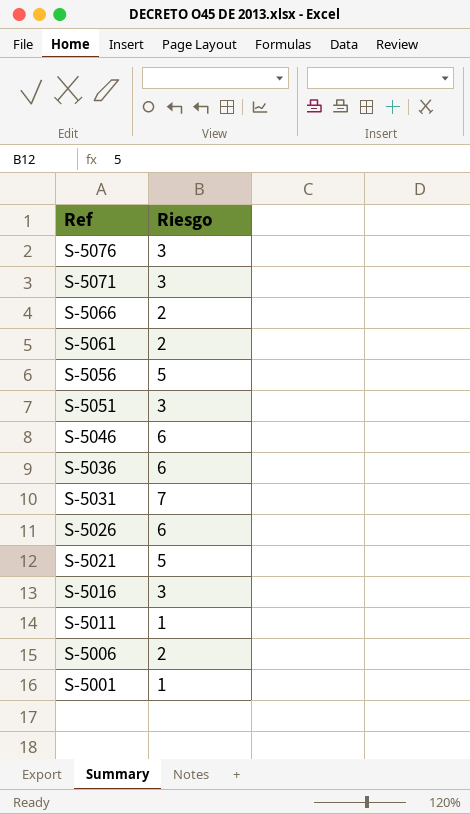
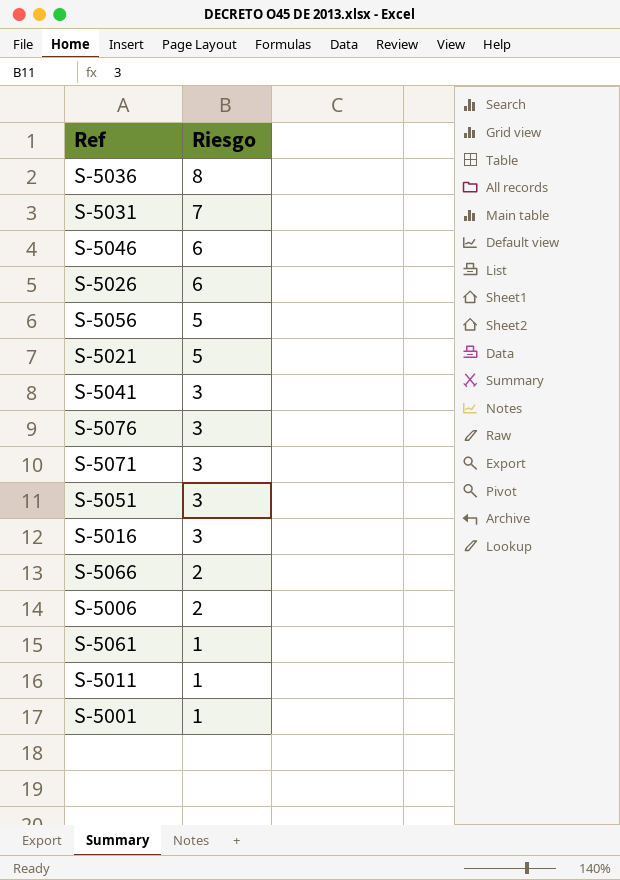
row order: Ref descending -> Riesgo descending
S-5036 | Riesgo: 6 -> 8
row S-5041: none -> 3
S-5061 | Riesgo: 2 -> 1

